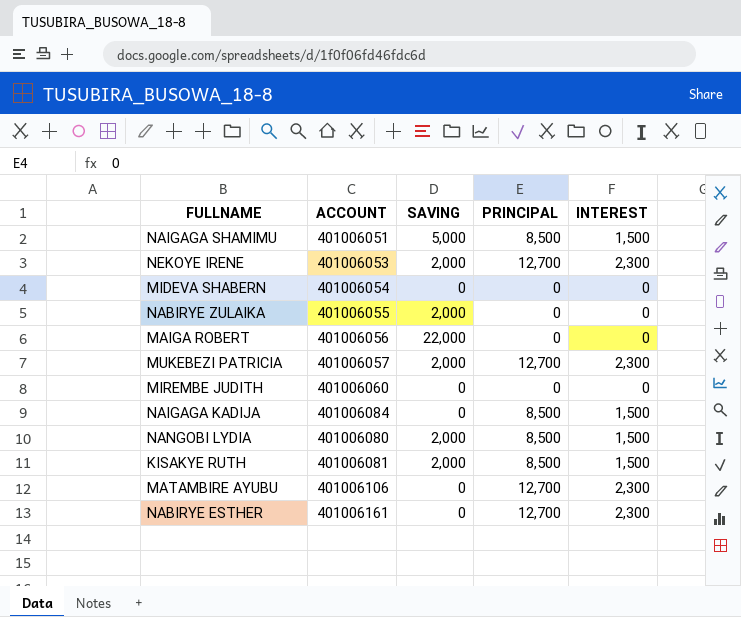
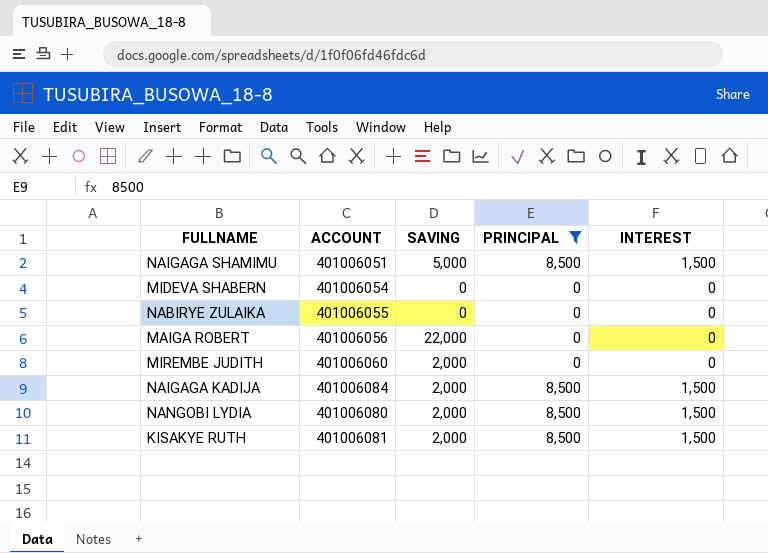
filter: none -> PRINCIPAL != 12,700
NABIRYE ZULAIKA | SAVING: 2,000 -> 0
MIREMBE JUDITH | SAVING: 0 -> 2,000
NAIGAGA KADIJA | SAVING: 0 -> 2,000

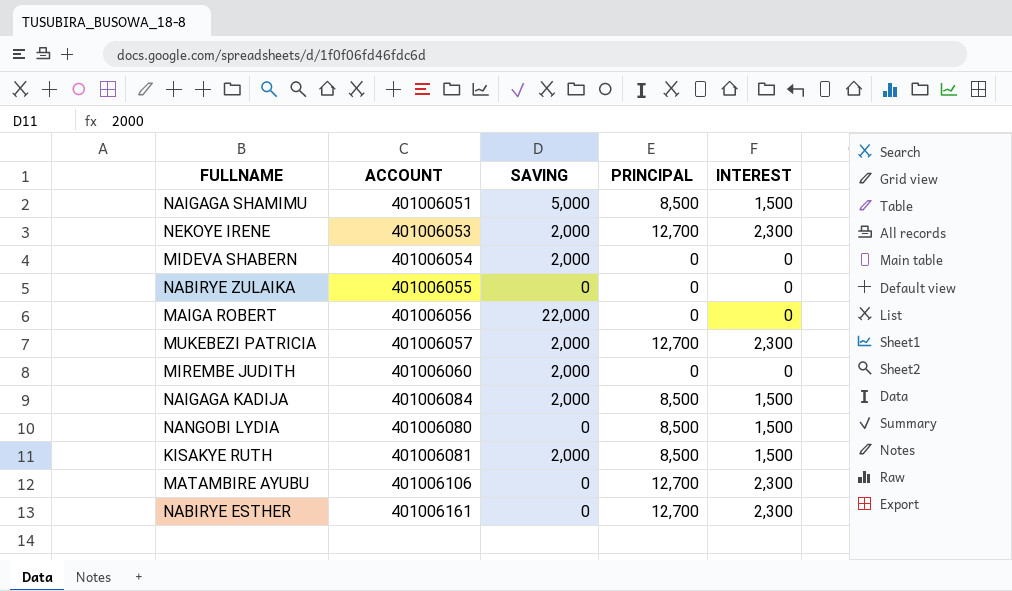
filter: PRINCIPAL != 12,700 -> none
MIDEVA SHABERN | SAVING: 0 -> 2,000
NANGOBI LYDIA | SAVING: 2,000 -> 0

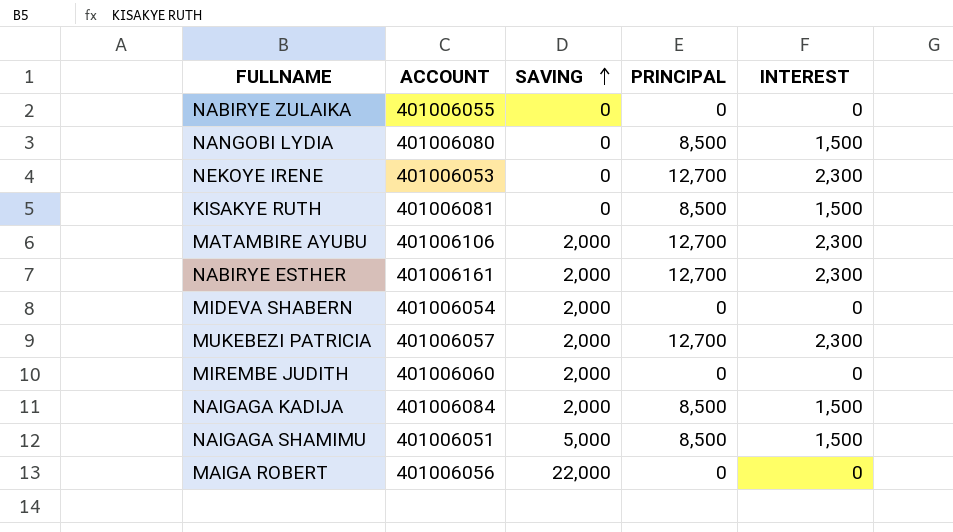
row order: none -> SAVING ascending
NEKOYE IRENE | SAVING: 2,000 -> 0
KISAKYE RUTH | SAVING: 2,000 -> 0
MATAMBIRE AYUBU | SAVING: 0 -> 2,000
NABIRYE ESTHER | SAVING: 0 -> 2,000

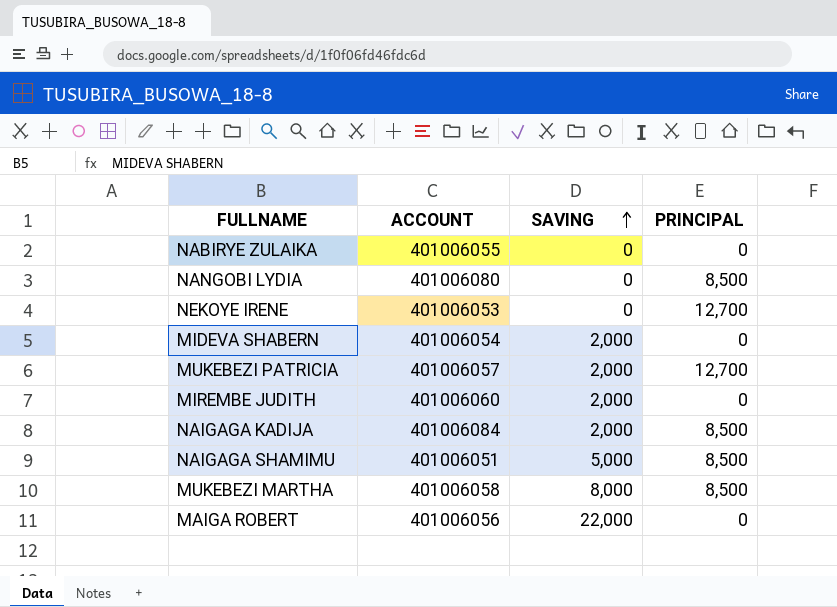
column INTEREST | position: 5 -> none
row KISAKYE RUTH: 401006081 | 0 | 8,500 | 1,500 -> none
row MATAMBIRE AYUBU: 401006106 | 2,000 | 12,700 | 2,300 -> none
row NABIRYE ESTHER: 401006161 | 2,000 | 12,700 | 2,300 -> none
row MUKEBEZI MARTHA: none -> 401006058 | 8,000 | 8,500

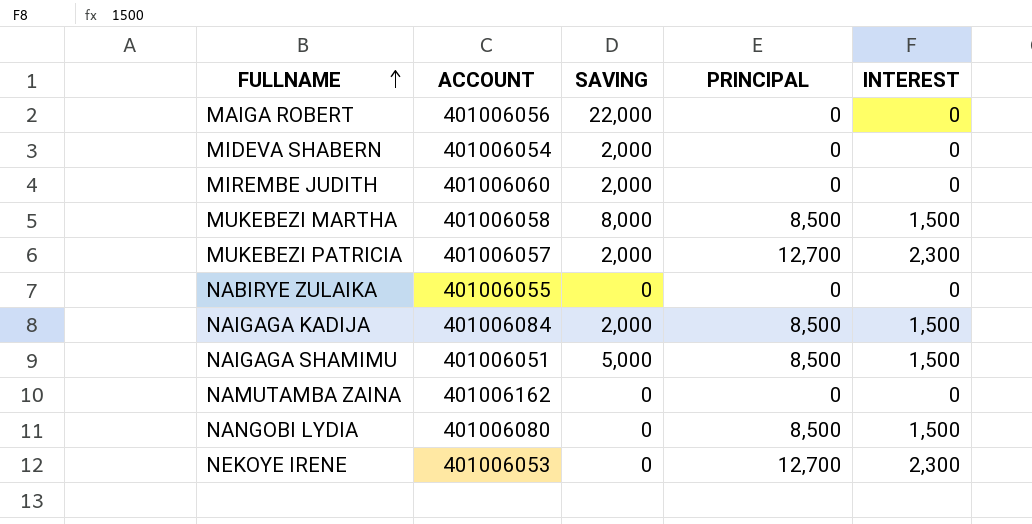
row order: SAVING ascending -> FULLNAME ascending
column INTEREST | position: none -> 5
row NAMUTAMBA ZAINA: none -> 401006162 | 0 | 0 | 0

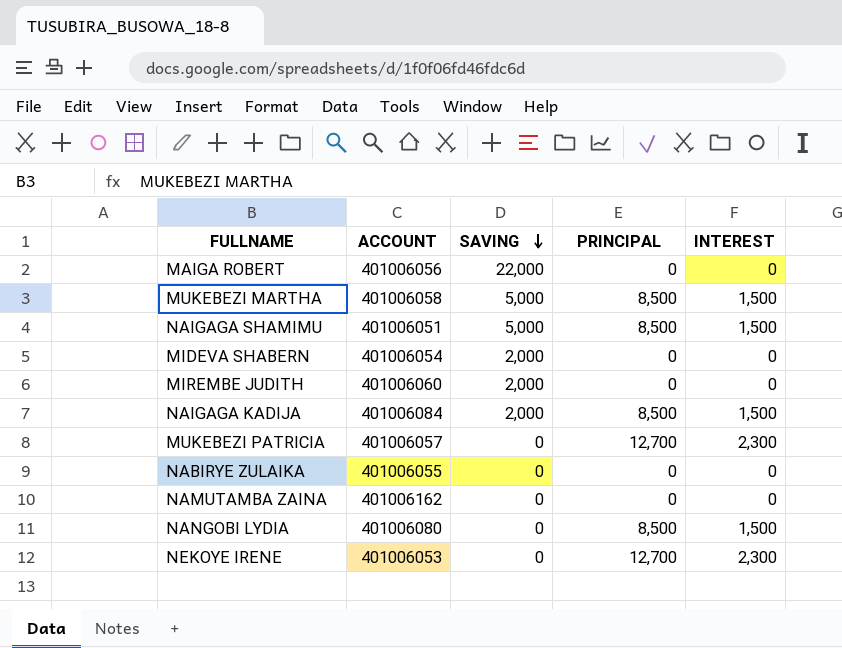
row order: FULLNAME ascending -> SAVING descending
MUKEBEZI MARTHA | SAVING: 8,000 -> 5,000
MUKEBEZI PATRICIA | SAVING: 2,000 -> 0

